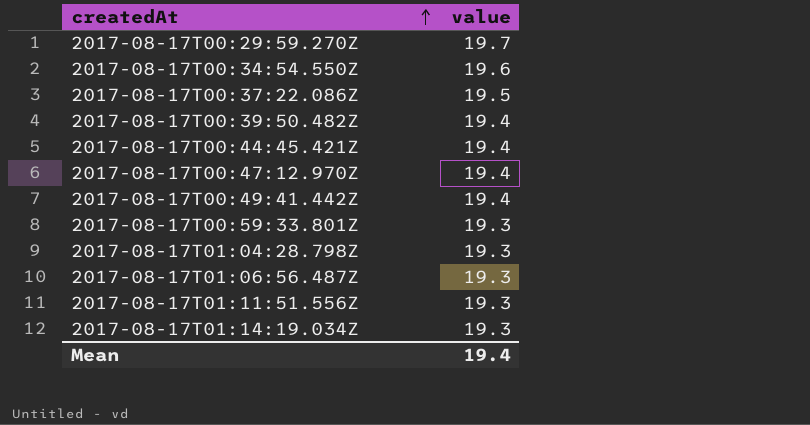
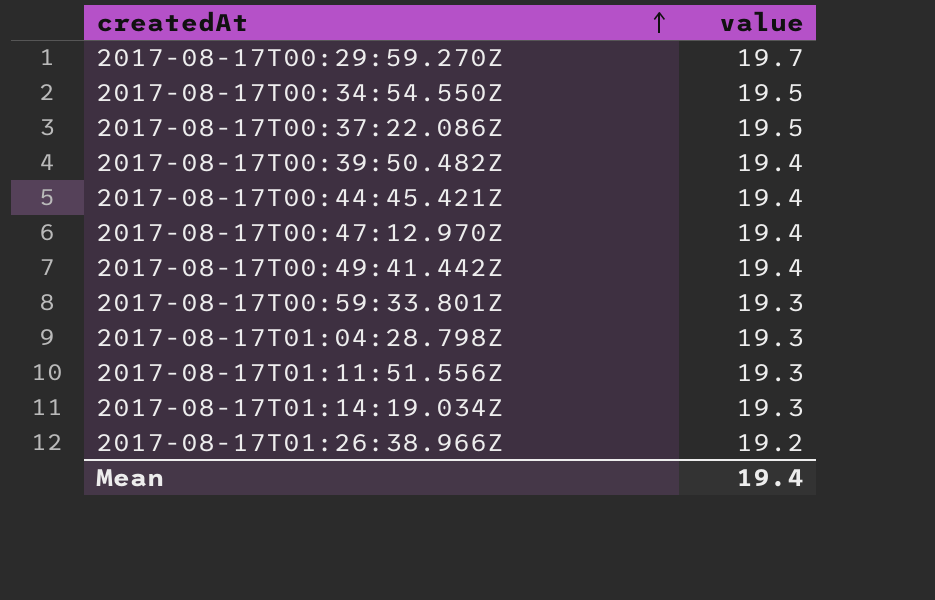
row 2017-08-17T01:06:56.487Z: 19.3 -> none
2017-08-17T00:34:54.550Z | value: 19.6 -> 19.5
row 2017-08-17T01:26:38.966Z: none -> 19.2

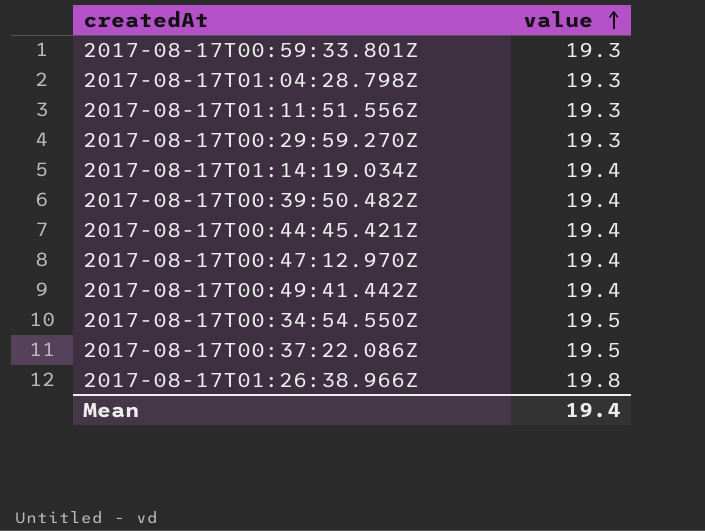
row order: createdAt ascending -> value ascending
2017-08-17T00:29:59.270Z | value: 19.7 -> 19.3
2017-08-17T01:14:19.034Z | value: 19.3 -> 19.4
2017-08-17T01:26:38.966Z | value: 19.2 -> 19.8

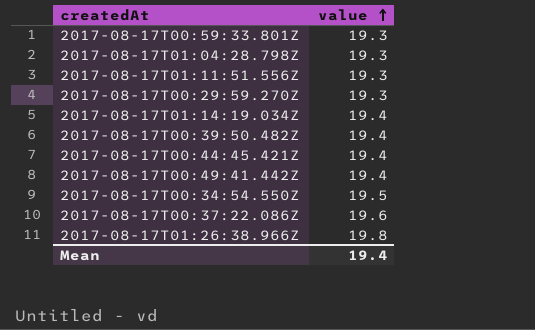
row 2017-08-17T00:47:12.970Z: 19.4 -> none
2017-08-17T00:37:22.086Z | value: 19.5 -> 19.6

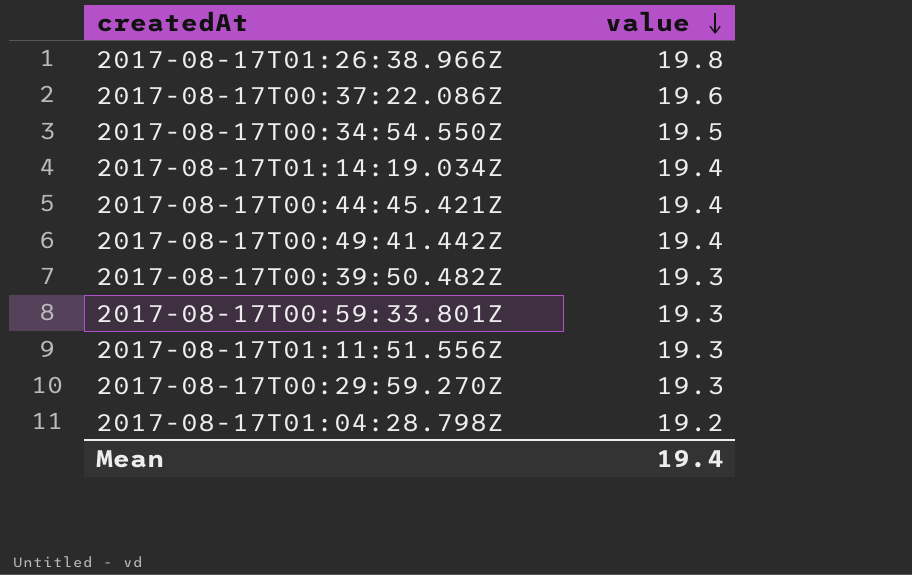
row order: value ascending -> value descending
2017-08-17T00:39:50.482Z | value: 19.4 -> 19.3
2017-08-17T01:04:28.798Z | value: 19.3 -> 19.2

